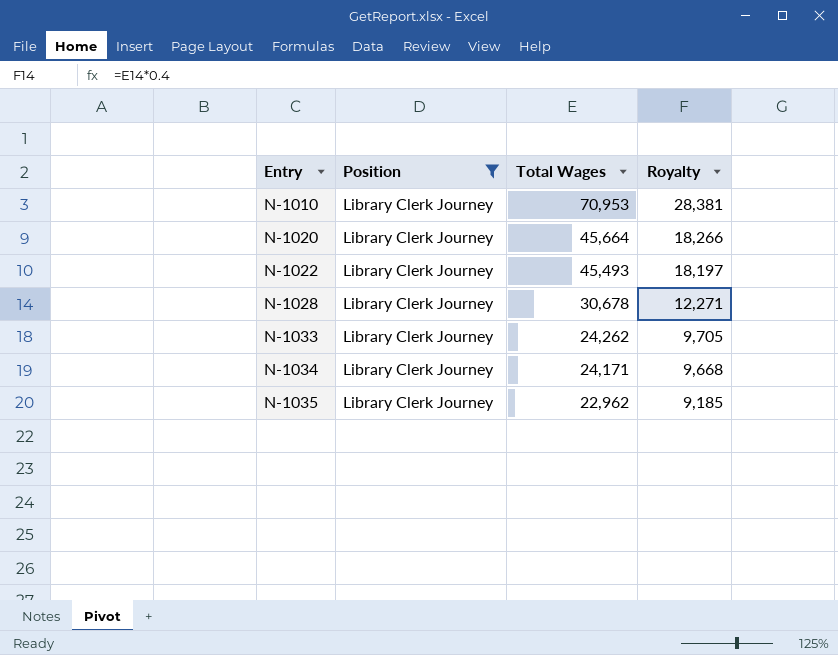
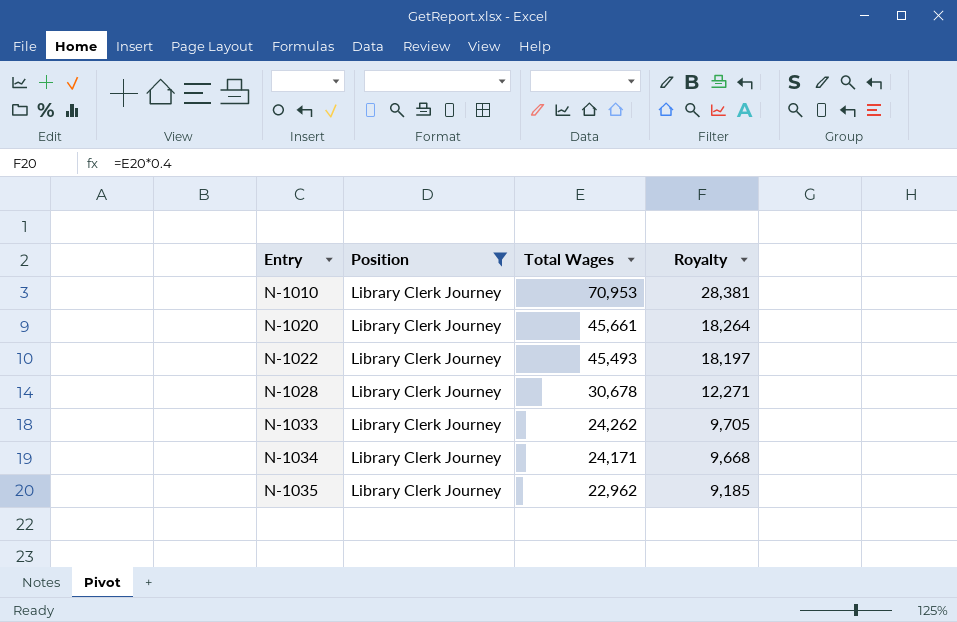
N-1020 | Total Wages: 45,664 -> 45,661
N-1020 | Royalty: 18,266 -> 18,264

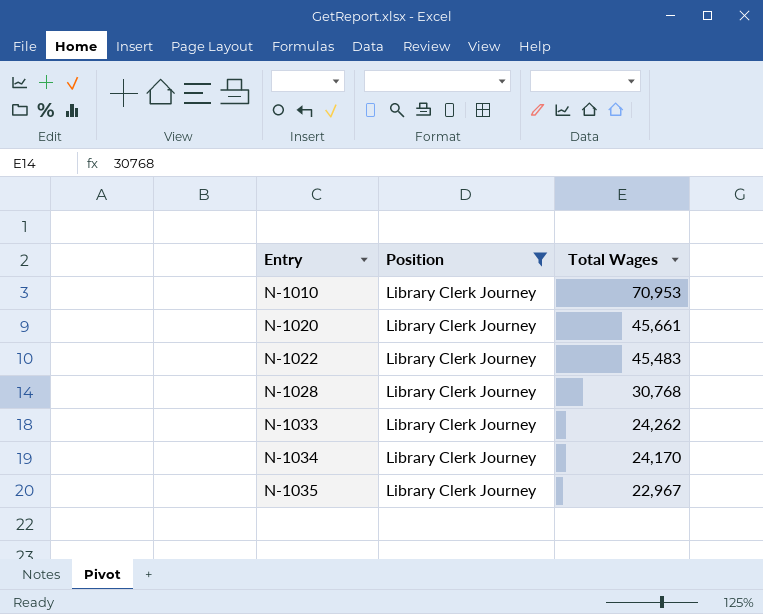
column Royalty | formula: [Total Wages] * 0.4 -> none
N-1022 | Total Wages: 45,493 -> 45,483
N-1028 | Total Wages: 30,678 -> 30,768
N-1034 | Total Wages: 24,171 -> 24,170
N-1035 | Total Wages: 22,962 -> 22,967

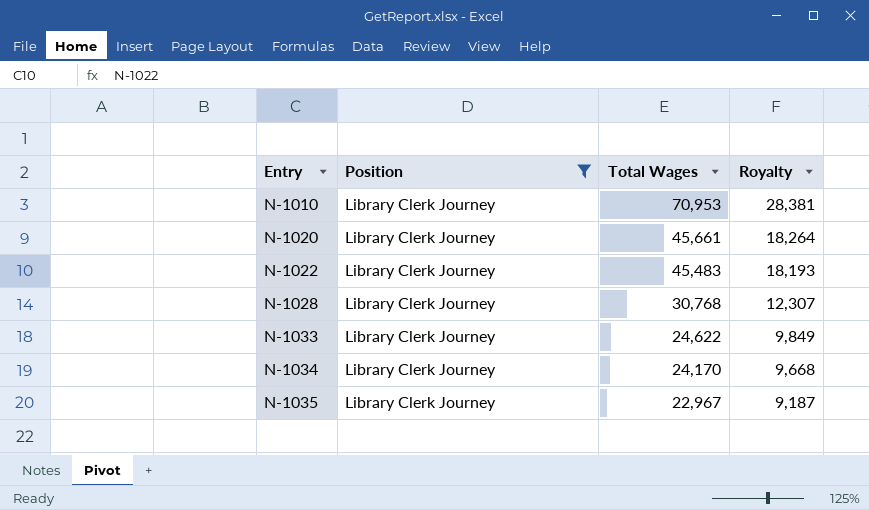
column Royalty | formula: none -> [Total Wages] * 0.4
N-1033 | Total Wages: 24,262 -> 24,622

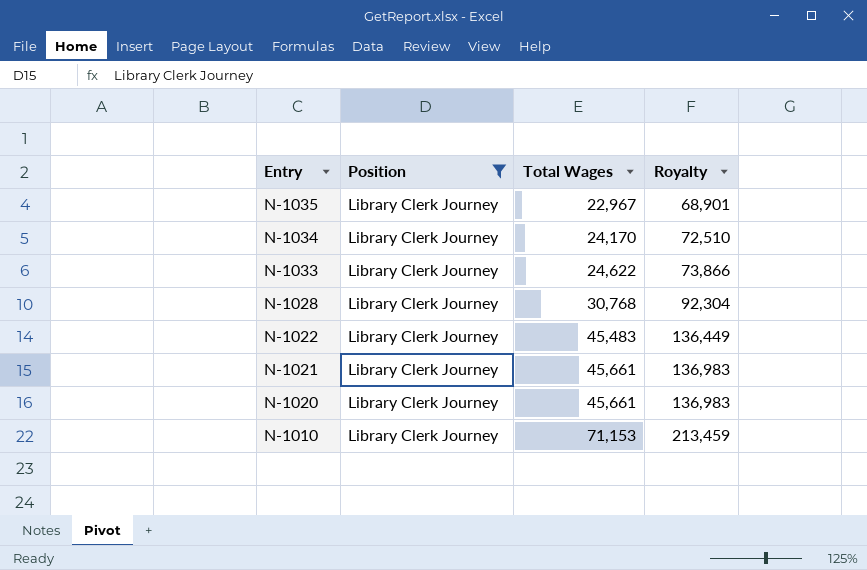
row order: Entry ascending -> Entry descending
column Royalty | formula: [Total Wages] * 0.4 -> [Total Wages] * 3
row N-1021: none -> Library Clerk Journey | 45,661 | 136,983
N-1010 | Total Wages: 70,953 -> 71,153

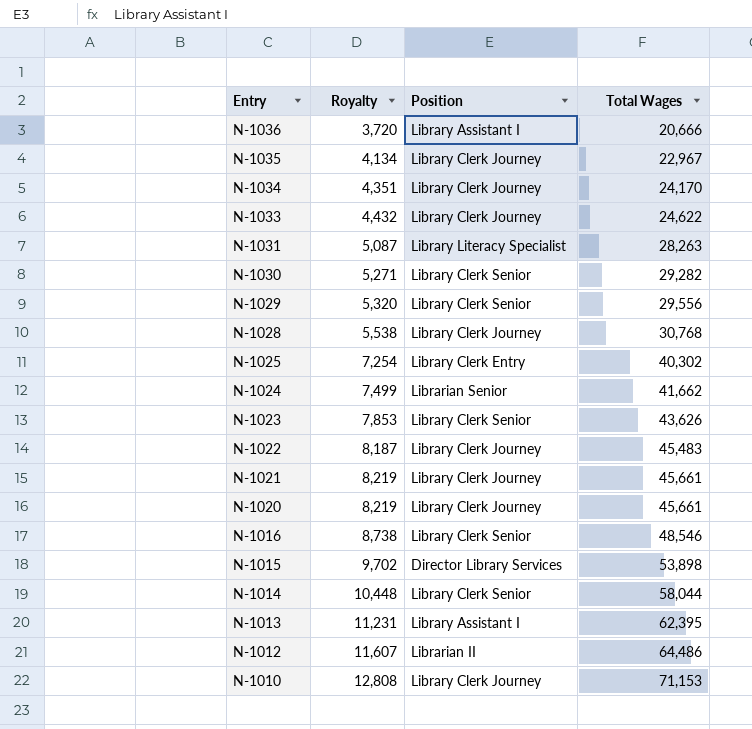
filter: Position = Library Clerk Journey -> none
column Royalty | formula: [Total Wages] * 3 -> [Total Wages] * 0.18
column Royalty | position: 4 -> 2

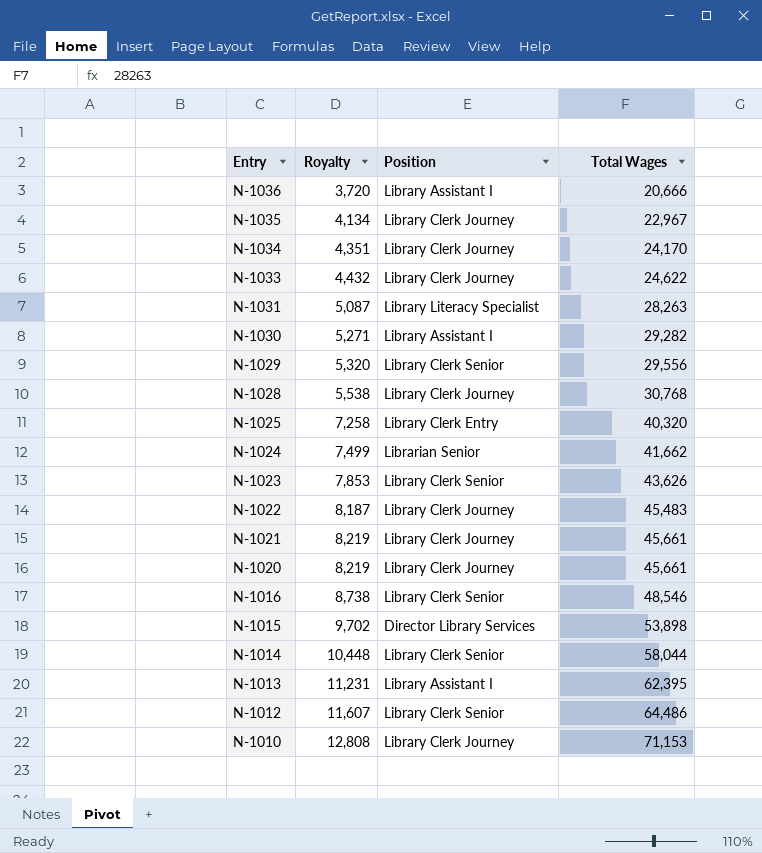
N-1030 | Position: Library Clerk Senior -> Library Assistant I
N-1025 | Royalty: 7,254 -> 7,258
N-1025 | Total Wages: 40,302 -> 40,320
N-1012 | Position: Librarian II -> Library Clerk Senior

